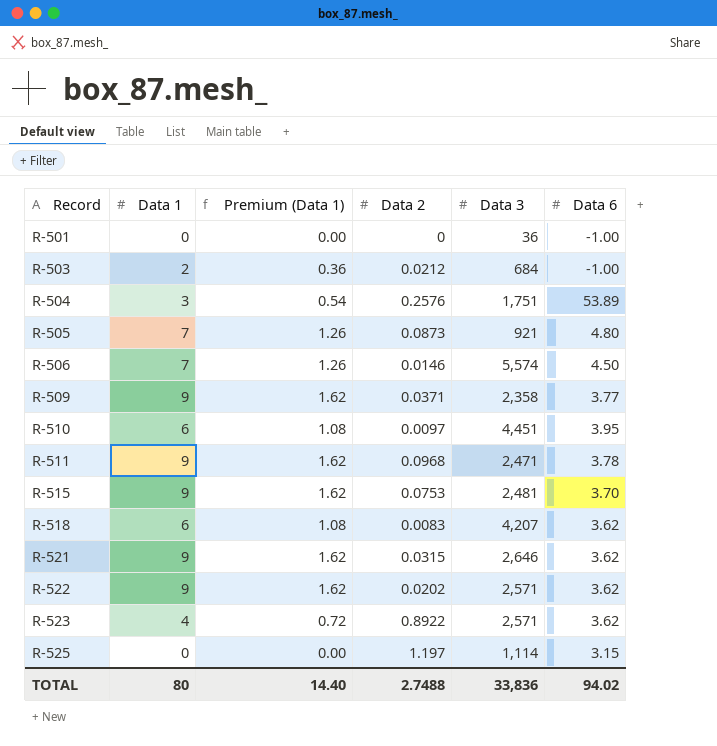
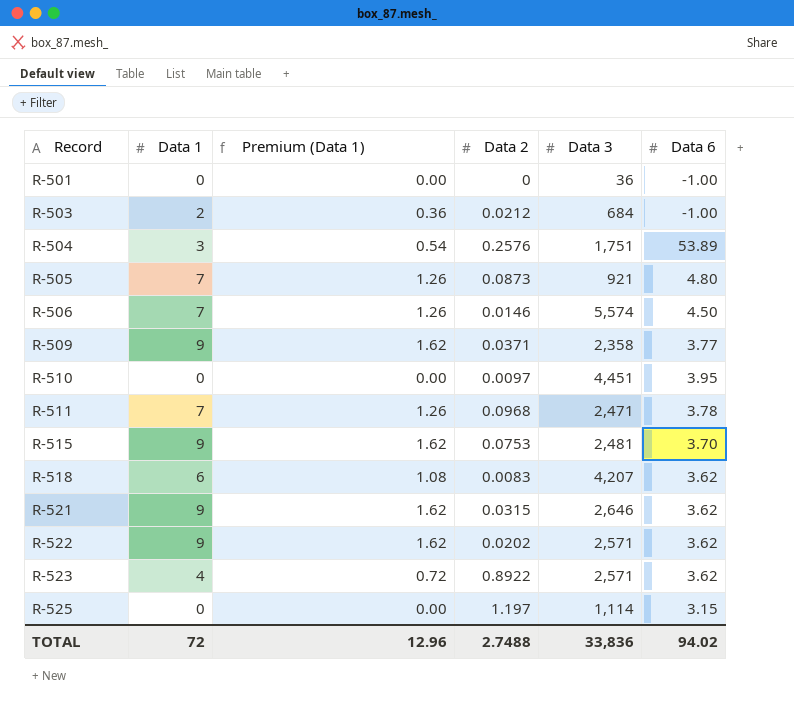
R-510 | Data 1: 6 -> 0
R-510 | Premium (Data 1): 1.08 -> 0.00
R-511 | Data 1: 9 -> 7
R-511 | Premium (Data 1): 1.62 -> 1.26
TOTAL | Data 1: 80 -> 72
TOTAL | Premium (Data 1): 14.40 -> 12.96

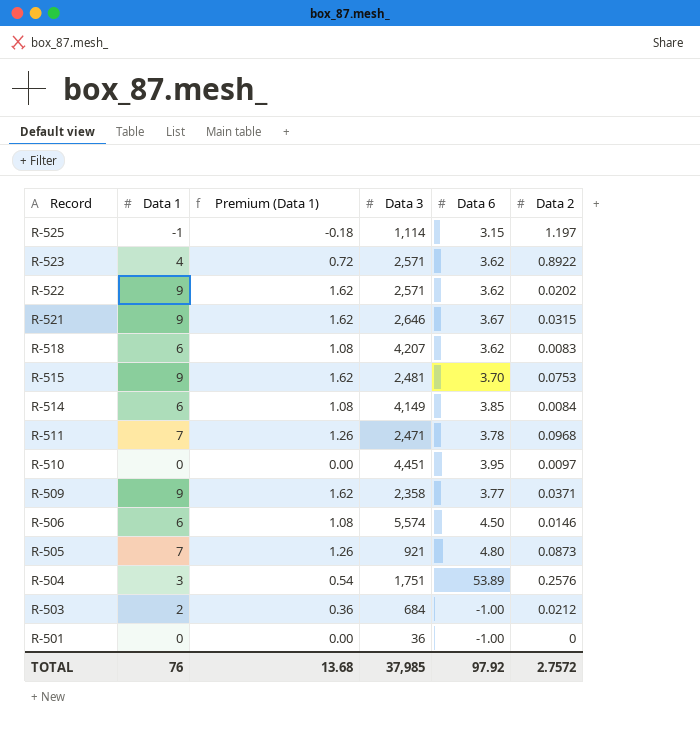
row order: Record ascending -> Record descending
column Data 2 | position: 4 -> 6
R-525 | Data 1: 0 -> -1
R-525 | Premium (Data 1): 0.00 -> -0.18
R-521 | Data 6: 3.62 -> 3.67
row R-514: none -> 6 | 1.08 | 4,149 | 3.85 | 0.0084
R-506 | Data 1: 7 -> 6
R-506 | Premium (Data 1): 1.26 -> 1.08
TOTAL | Data 1: 72 -> 76
TOTAL | Premium (Data 1): 12.96 -> 13.68
TOTAL | Data 3: 33,836 -> 37,985
TOTAL | Data 6: 94.02 -> 97.92
TOTAL | Data 2: 2.7488 -> 2.7572

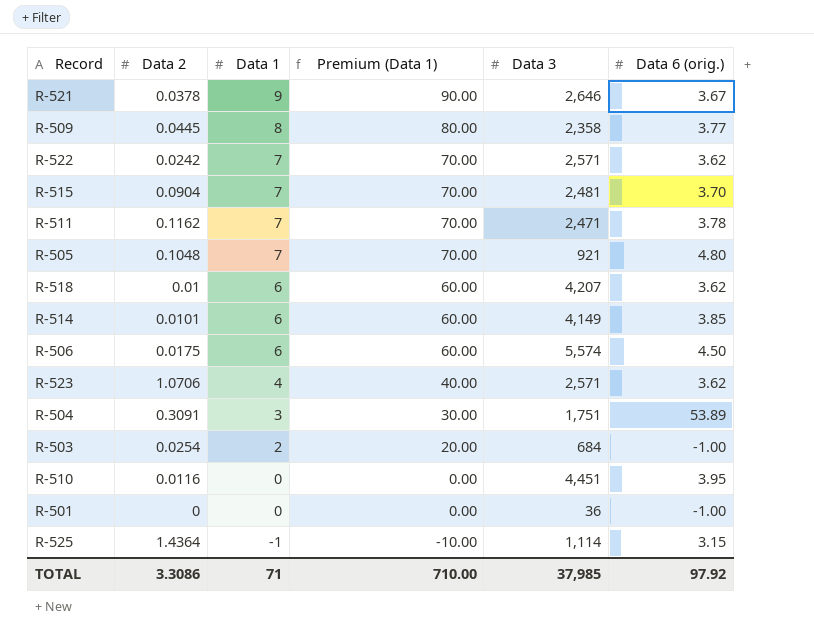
row order: Record descending -> Data 1 descending
column Data 2 | position: 6 -> 2
column Premium (Data 1) | formula: [Data 1] * 0.18 -> [Data 1] * 10
column name: Data 6 -> Data 6 (orig.)
R-521 | Data 2: 0.0315 -> 0.0378
R-509 | Data 2: 0.0371 -> 0.0445
R-509 | Data 1: 9 -> 8
R-522 | Data 2: 0.0202 -> 0.0242
R-522 | Data 1: 9 -> 7
R-515 | Data 2: 0.0753 -> 0.0904
R-515 | Data 1: 9 -> 7
R-511 | Data 2: 0.0968 -> 0.1162
R-505 | Data 2: 0.0873 -> 0.1048
R-518 | Data 2: 0.0083 -> 0.01
R-514 | Data 2: 0.0084 -> 0.0101
R-506 | Data 2: 0.0146 -> 0.0175
R-523 | Data 2: 0.8922 -> 1.0706
R-504 | Data 2: 0.2576 -> 0.3091
R-503 | Data 2: 0.0212 -> 0.0254
R-510 | Data 2: 0.0097 -> 0.0116
R-525 | Data 2: 1.197 -> 1.4364
TOTAL | Data 2: 2.7572 -> 3.3086
TOTAL | Data 1: 76 -> 71
TOTAL | Premium (Data 1): 13.68 -> 710.00

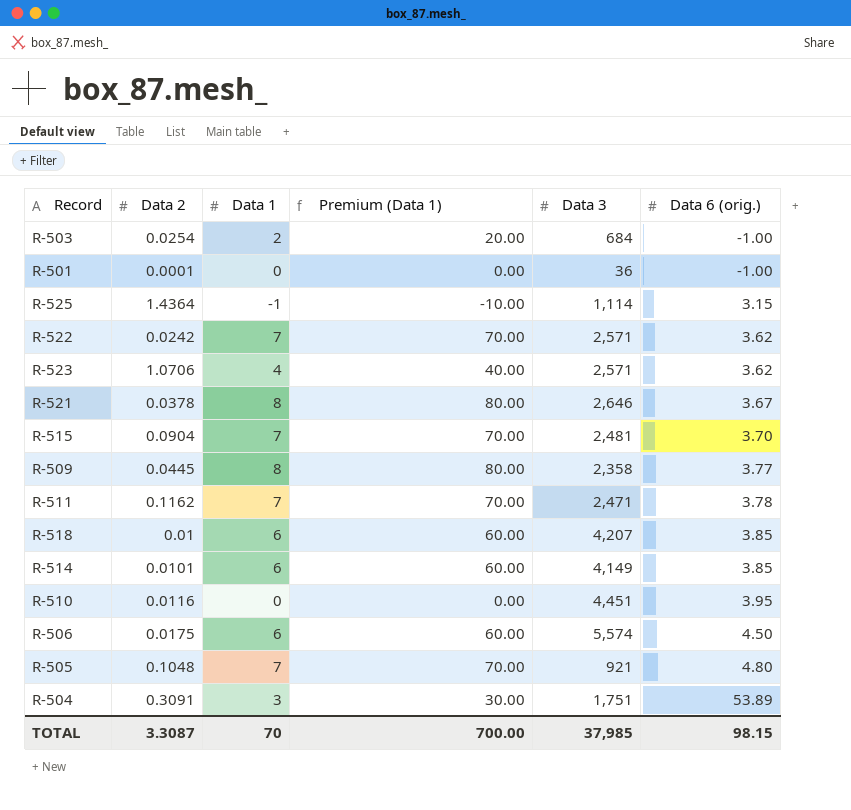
row order: Data 1 descending -> Data 6 (orig.) ascending
R-501 | Data 2: 0 -> 0.0001
R-521 | Data 1: 9 -> 8
R-521 | Premium (Data 1): 90.00 -> 80.00
R-518 | Data 6 (orig.): 3.62 -> 3.85
TOTAL | Data 2: 3.3086 -> 3.3087
TOTAL | Data 1: 71 -> 70
TOTAL | Premium (Data 1): 710.00 -> 700.00
TOTAL | Data 6 (orig.): 97.92 -> 98.15

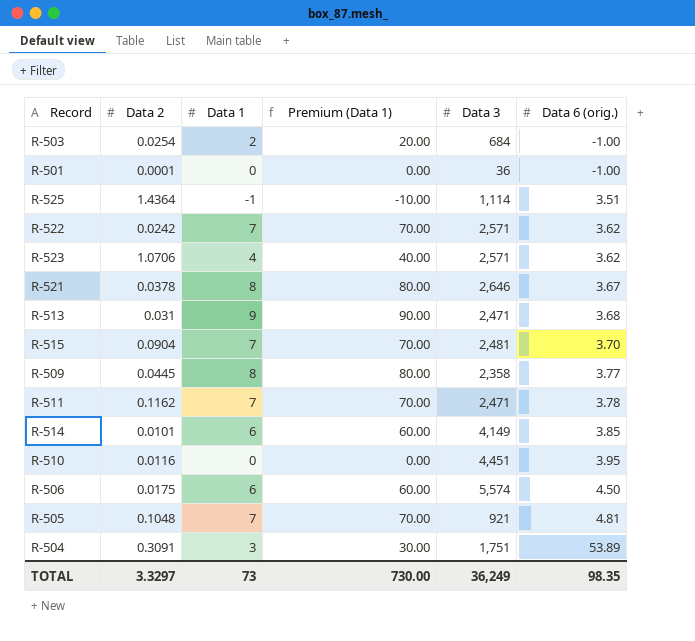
row R-518: 0.01 | 6 | 60.00 | 4,207 | 3.85 -> none
R-525 | Data 6 (orig.): 3.15 -> 3.51
row R-513: none -> 0.031 | 9 | 90.00 | 2,471 | 3.68
R-505 | Data 6 (orig.): 4.80 -> 4.81
TOTAL | Data 2: 3.3087 -> 3.3297
TOTAL | Data 1: 70 -> 73
TOTAL | Premium (Data 1): 700.00 -> 730.00
TOTAL | Data 3: 37,985 -> 36,249
TOTAL | Data 6 (orig.): 98.15 -> 98.35

